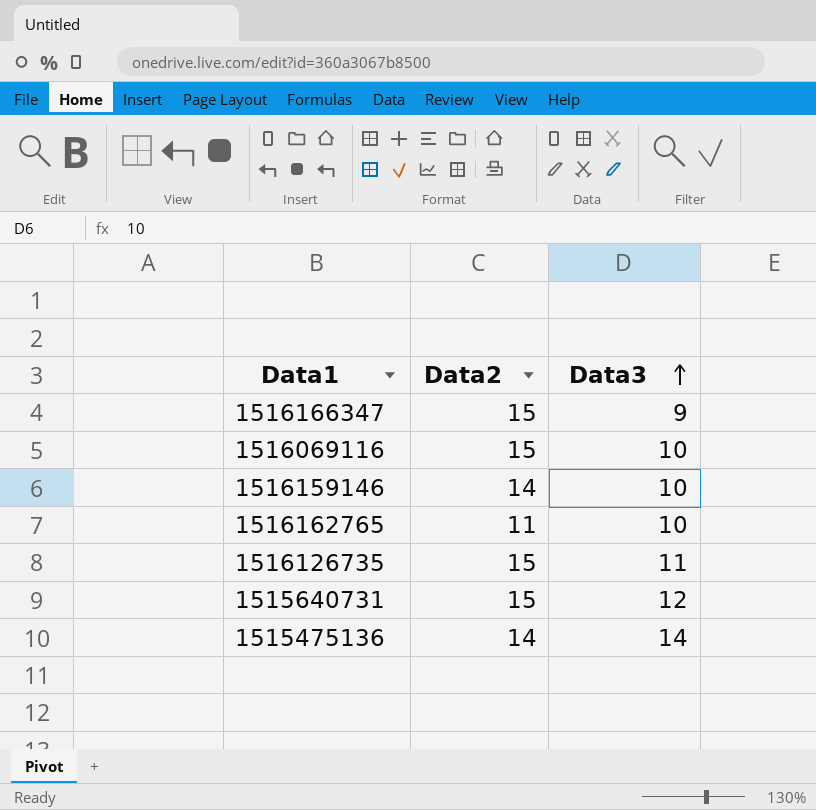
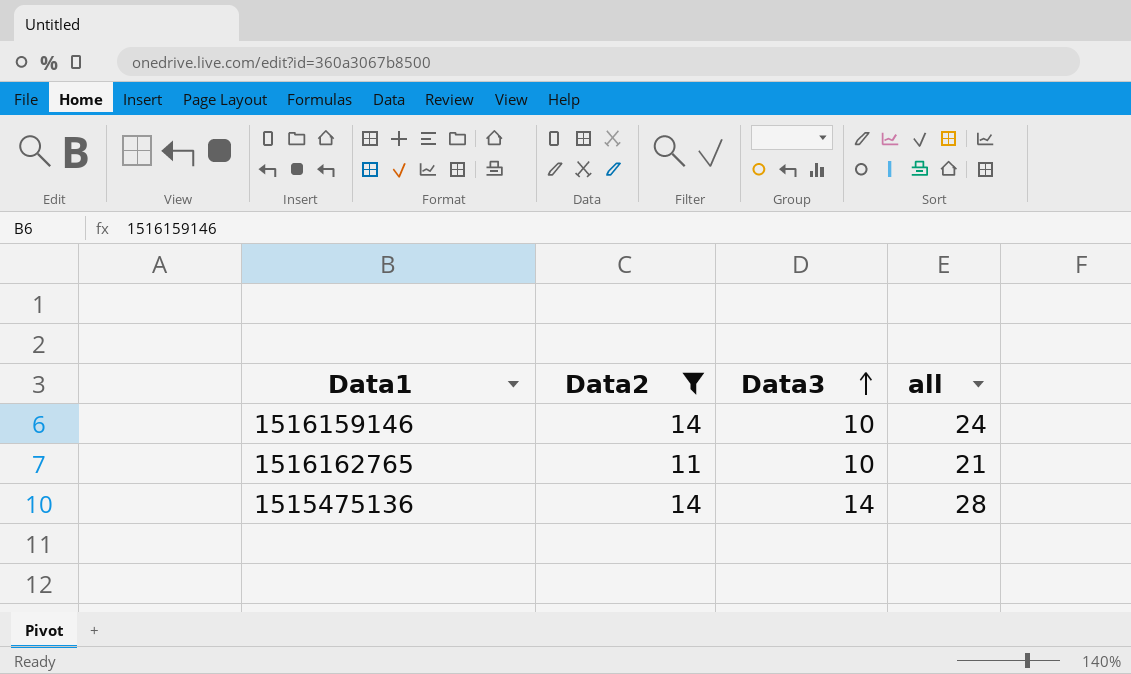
filter: none -> Data2 != 15
column all | formula: none -> [Data2] + [Data3]

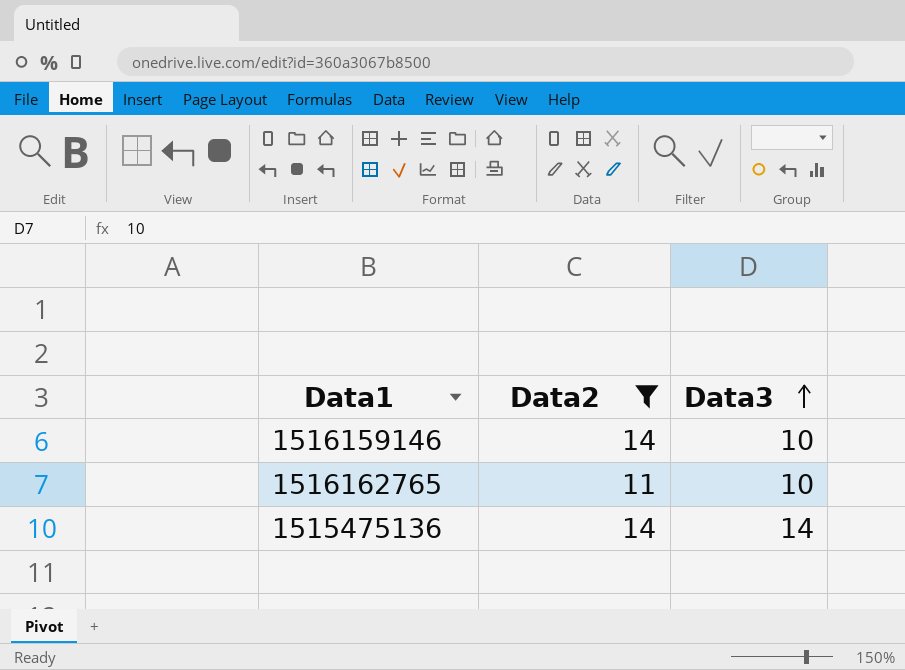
column all | formula: [Data2] + [Data3] -> none

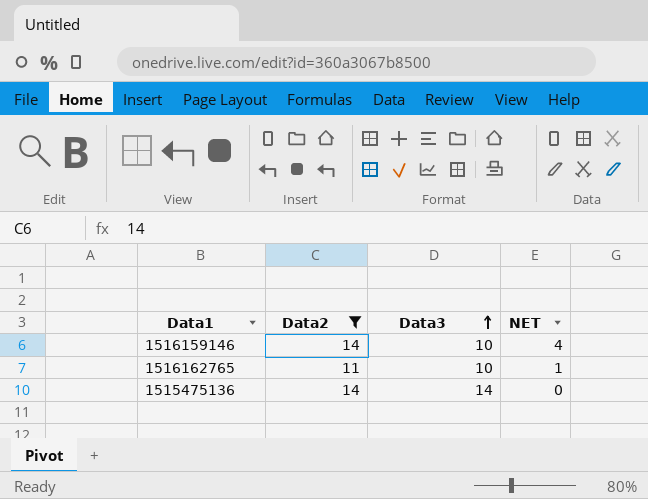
column NET | formula: none -> [Data2] - [Data3]

